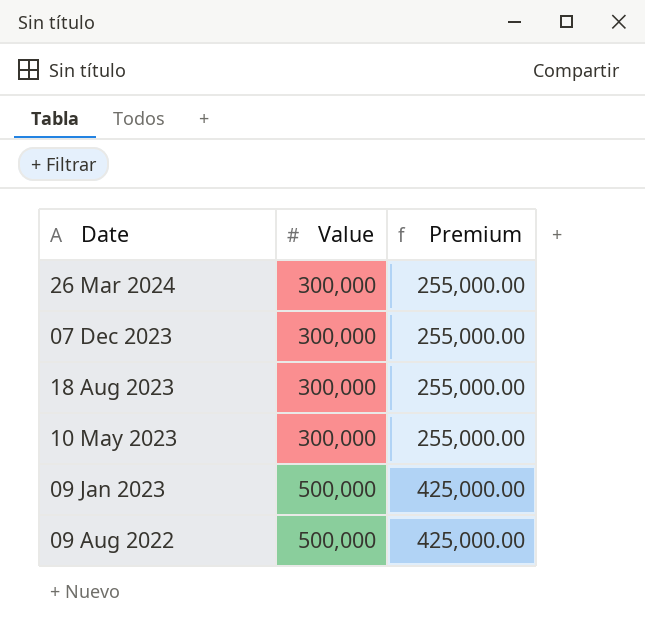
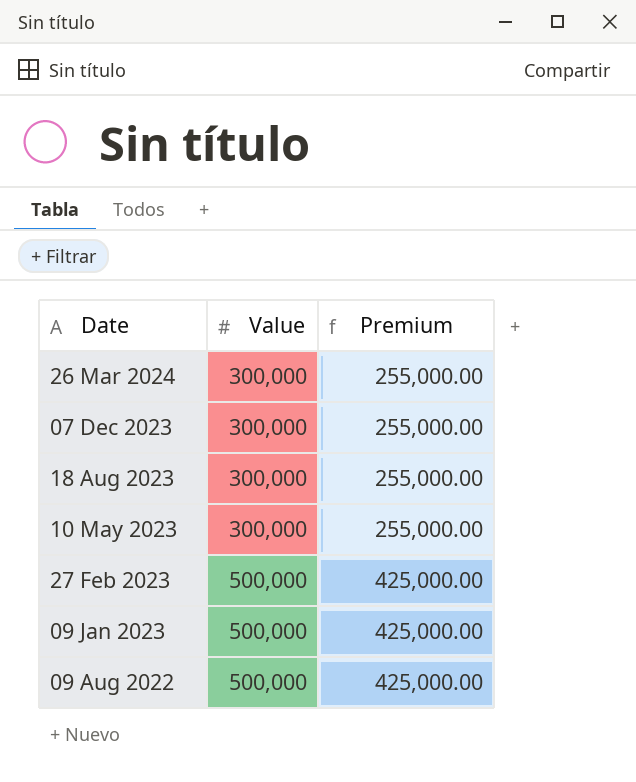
row 27 Feb 2023: none -> 500,000 | 425,000.00

